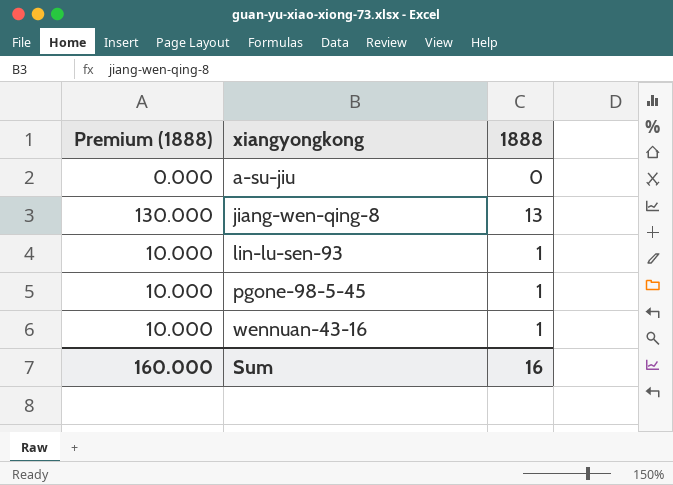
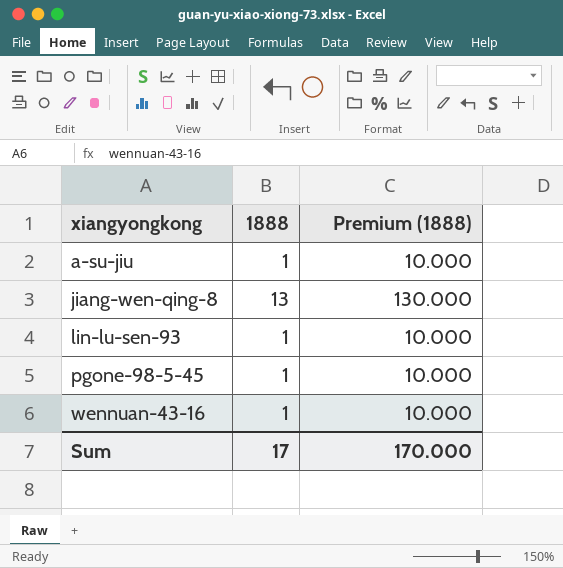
column Premium (1888) | position: 1 -> 3
a-su-jiu | 1888: 0 -> 1
a-su-jiu | Premium (1888): 0.000 -> 10.000
Sum | 1888: 16 -> 17
Sum | Premium (1888): 160.000 -> 170.000

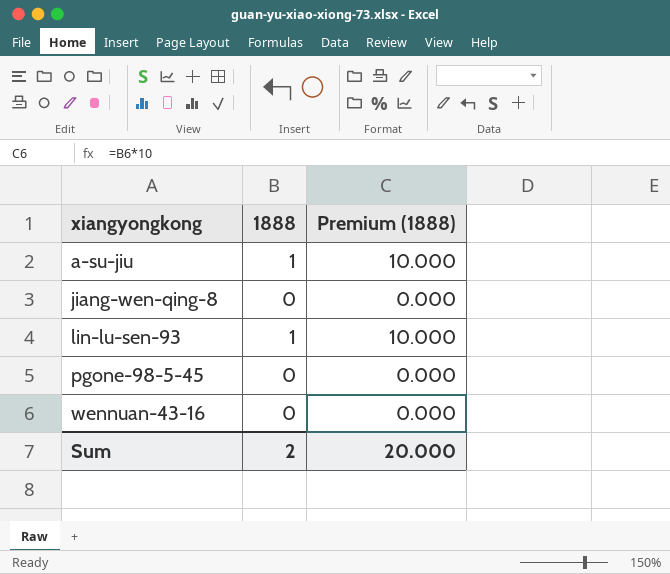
jiang-wen-qing-8 | 1888: 13 -> 0
jiang-wen-qing-8 | Premium (1888): 130.000 -> 0.000
pgone-98-5-45 | 1888: 1 -> 0
pgone-98-5-45 | Premium (1888): 10.000 -> 0.000
wennuan-43-16 | 1888: 1 -> 0
wennuan-43-16 | Premium (1888): 10.000 -> 0.000
Sum | 1888: 17 -> 2
Sum | Premium (1888): 170.000 -> 20.000

